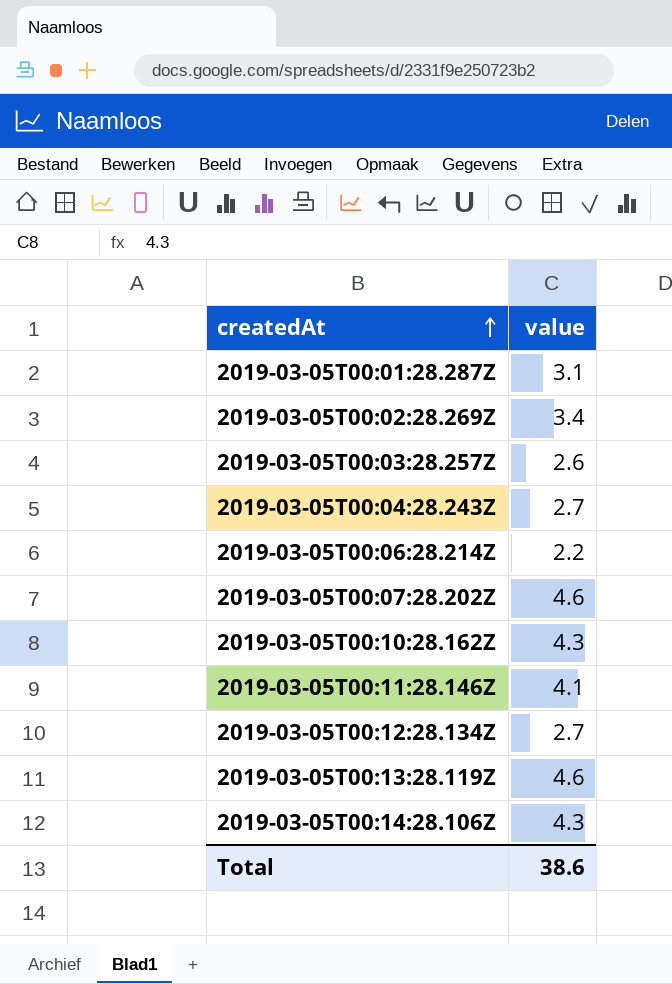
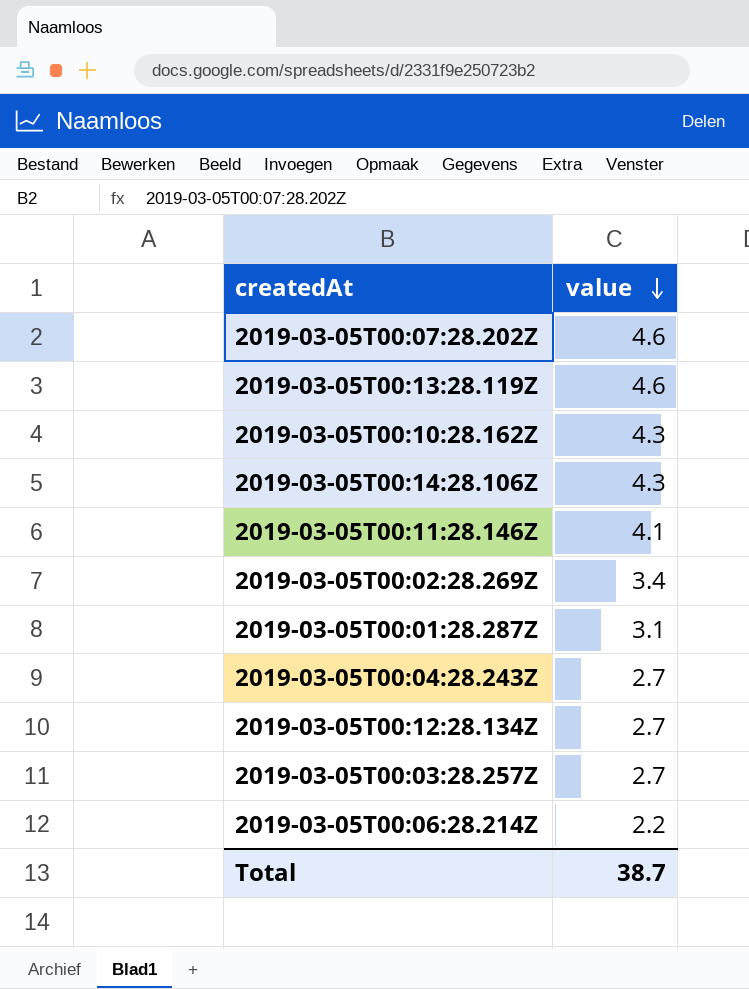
row order: createdAt ascending -> value descending
2019-03-05T00:03:28.257Z | value: 2.6 -> 2.7
Total | value: 38.6 -> 38.7

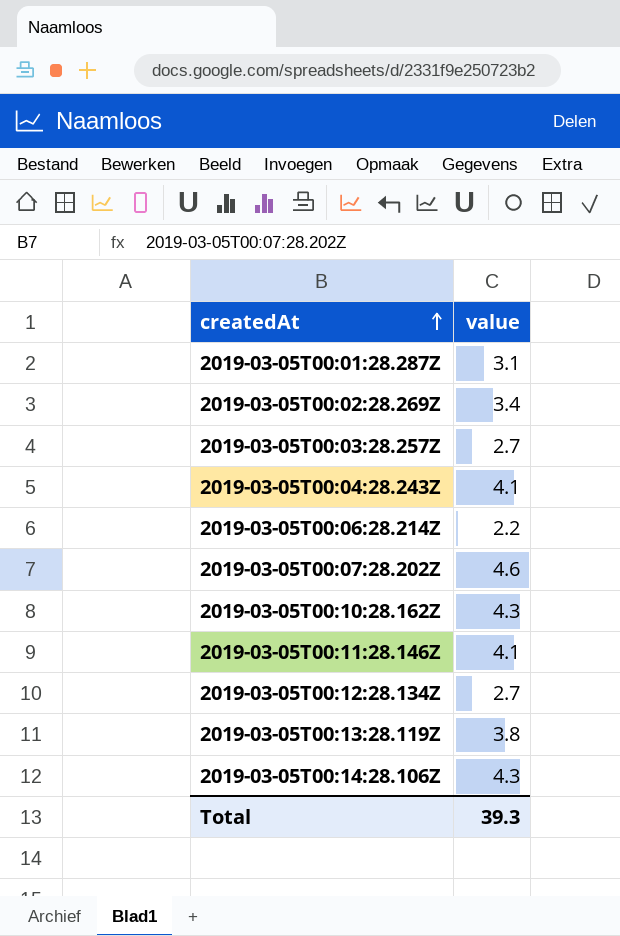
row order: value descending -> createdAt ascending
2019-03-05T00:04:28.243Z | value: 2.7 -> 4.1
2019-03-05T00:13:28.119Z | value: 4.6 -> 3.8
Total | value: 38.7 -> 39.3

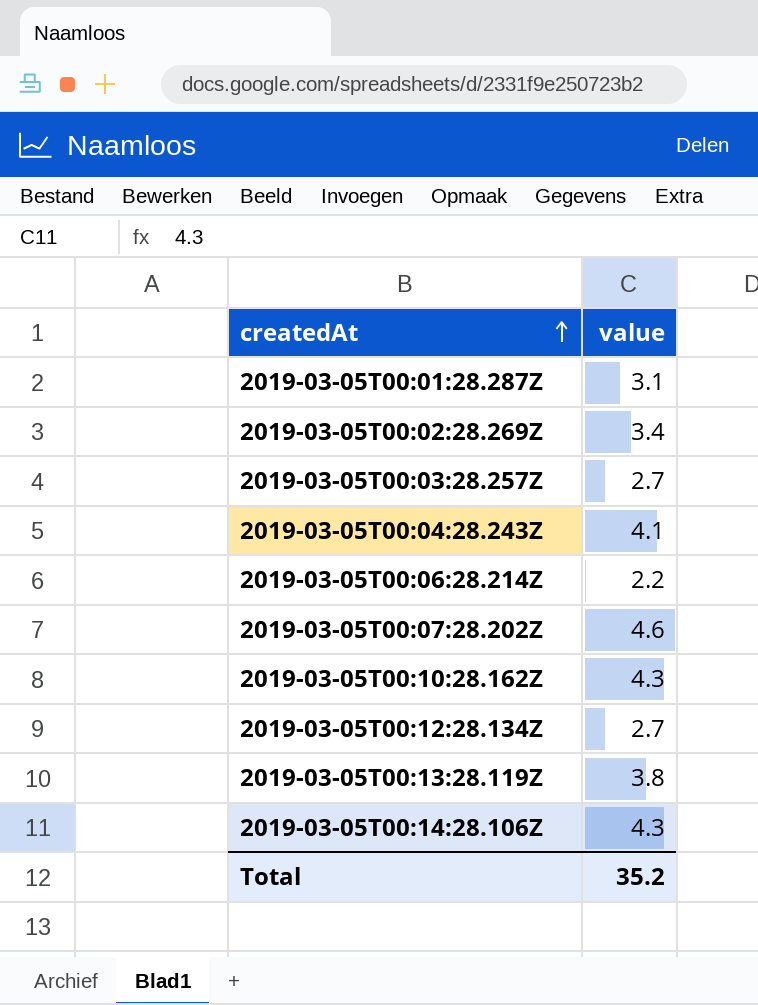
row 2019-03-05T00:11:28.146Z: 4.1 -> none
Total | value: 39.3 -> 35.2

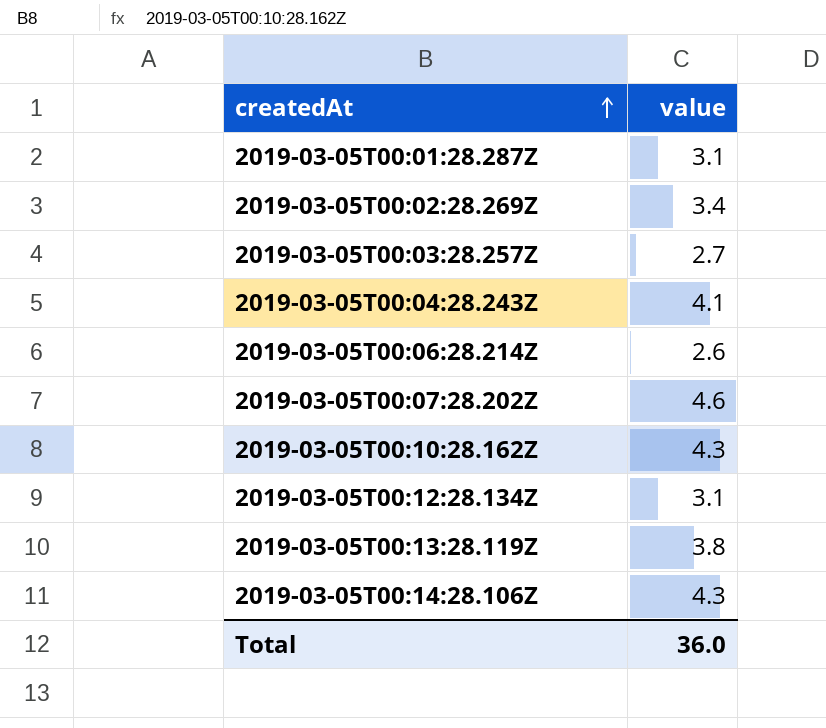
2019-03-05T00:06:28.214Z | value: 2.2 -> 2.6
2019-03-05T00:12:28.134Z | value: 2.7 -> 3.1
Total | value: 35.2 -> 36.0

